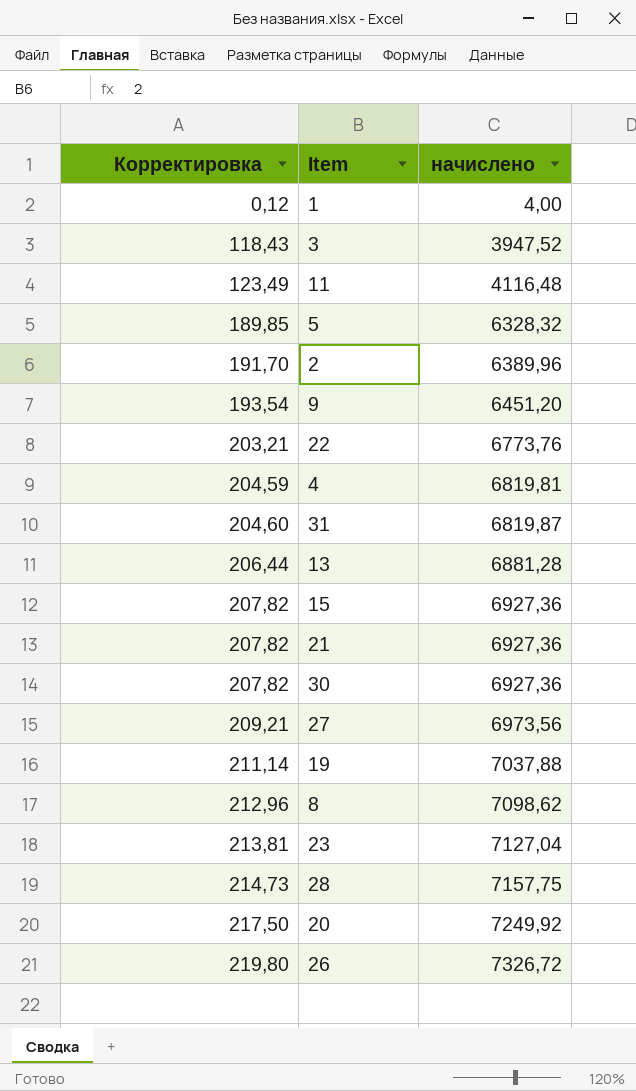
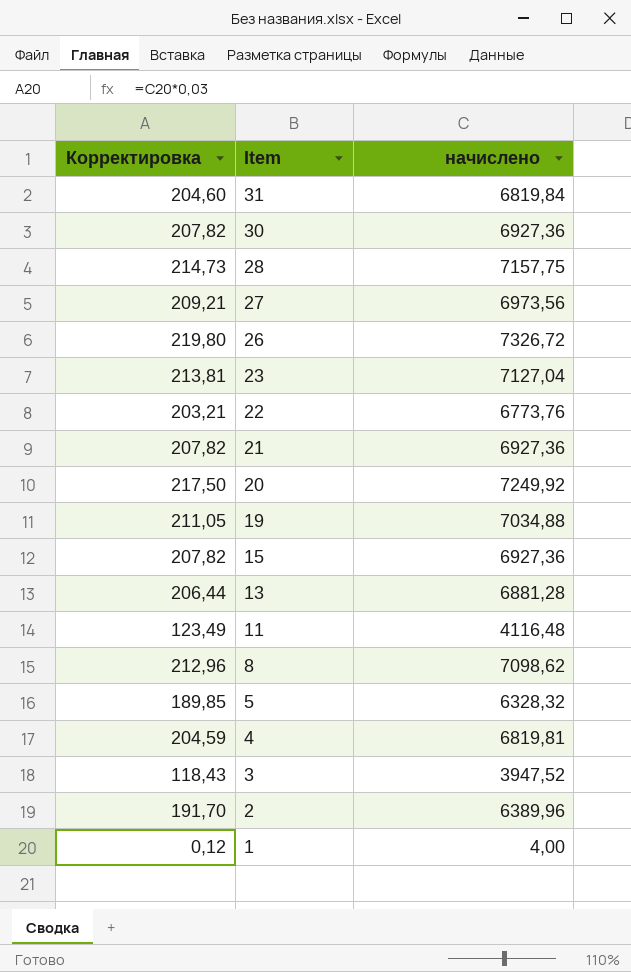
row order: Корректировка ascending -> Item descending
row 9: 193,54 | 6451,20 -> none
31 | начислено: 6819,87 -> 6819,84
19 | Корректировка: 211,14 -> 211,05
19 | начислено: 7037,88 -> 7034,88

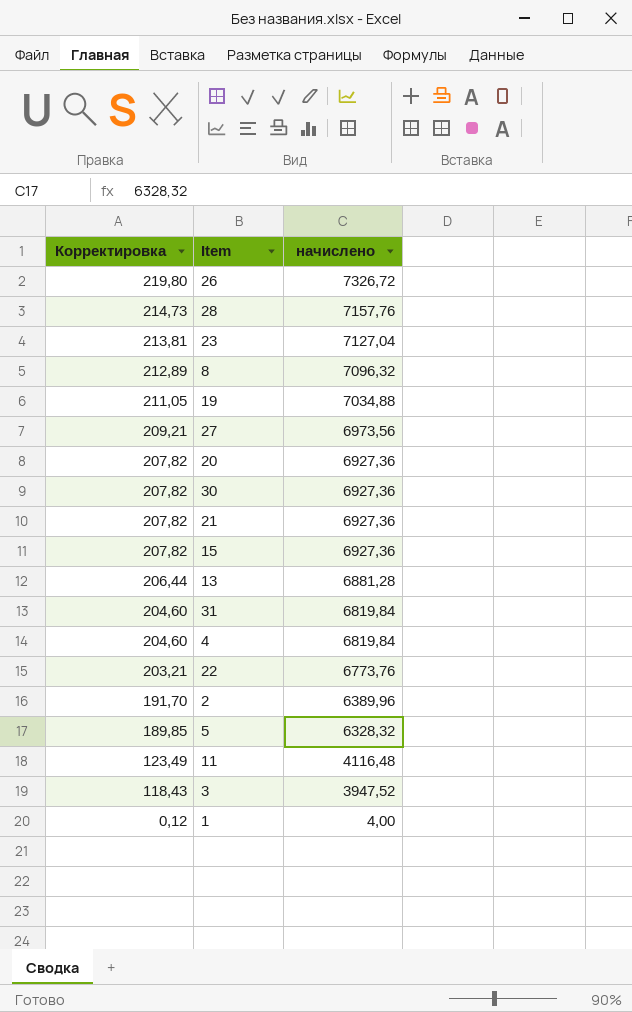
row order: Item descending -> Корректировка descending
28 | начислено: 7157,75 -> 7157,76
8 | Корректировка: 212,96 -> 212,89
8 | начислено: 7098,62 -> 7096,32
20 | Корректировка: 217,50 -> 207,82
20 | начислено: 7249,92 -> 6927,36
4 | Корректировка: 204,59 -> 204,60
4 | начислено: 6819,81 -> 6819,84

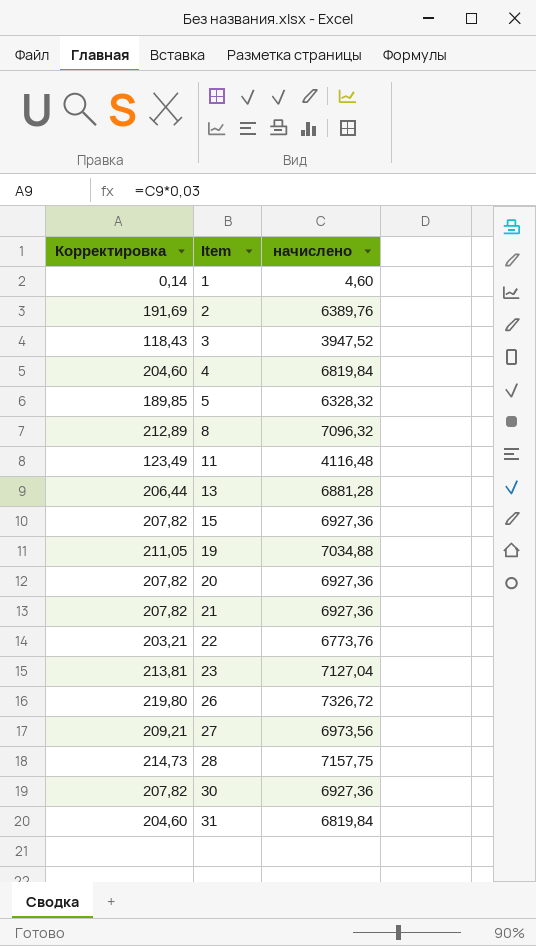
row order: Корректировка descending -> Item ascending
1 | Корректировка: 0,12 -> 0,14
1 | начислено: 4,00 -> 4,60
2 | Корректировка: 191,70 -> 191,69
2 | начислено: 6389,96 -> 6389,76
28 | начислено: 7157,76 -> 7157,75

